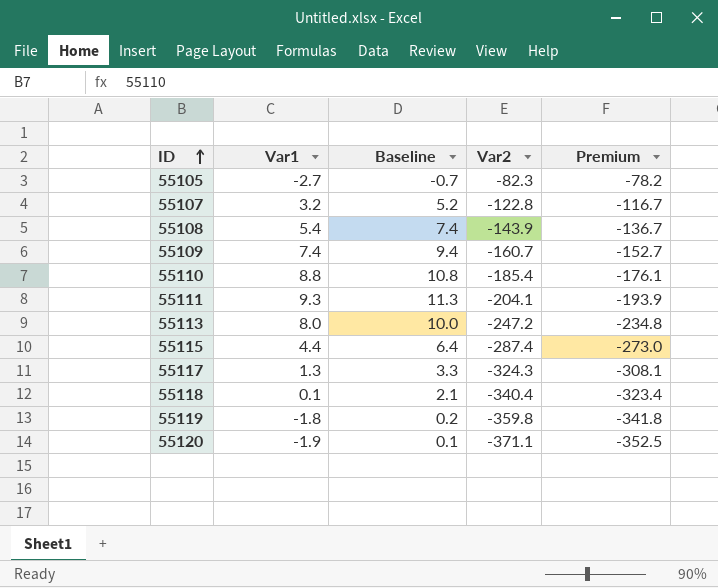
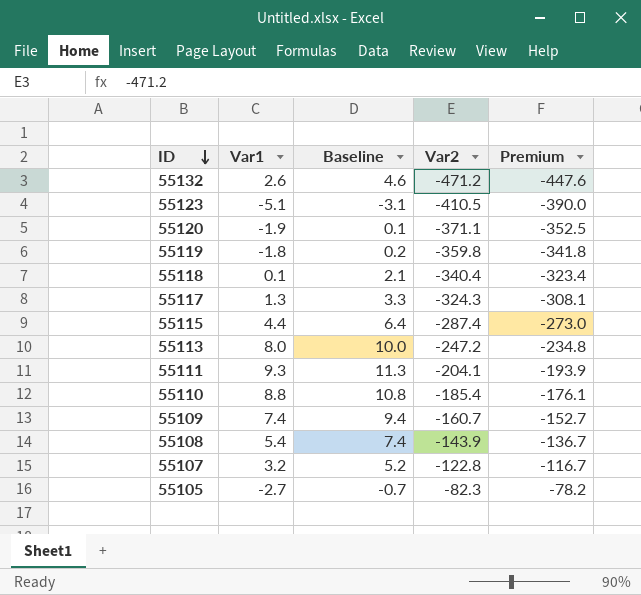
row order: ID ascending -> ID descending
row 55132: none -> 2.6 | 4.6 | -471.2 | -447.6
row 55123: none -> -5.1 | -3.1 | -410.5 | -390.0

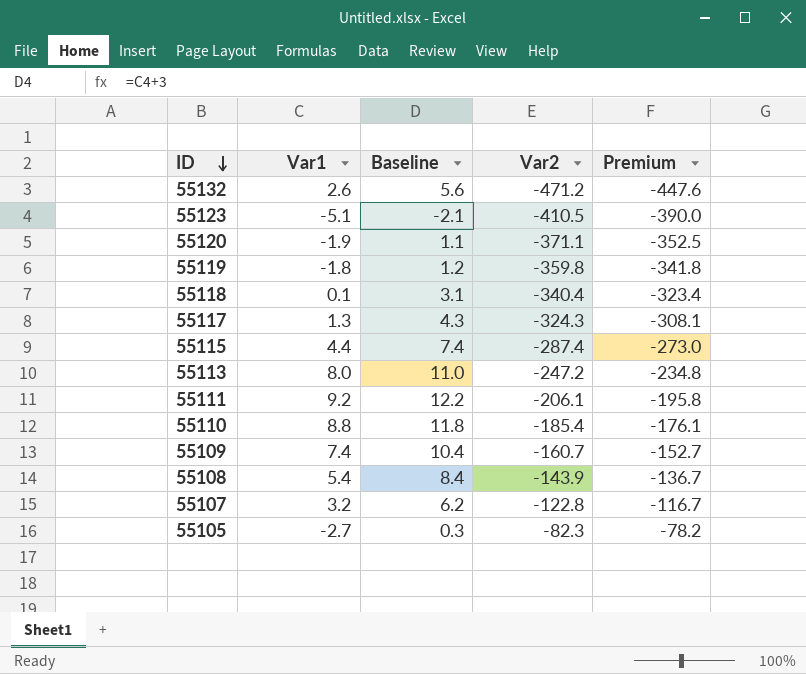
column Baseline | formula: [Var1] + 2 -> [Var1] + 3
55111 | Var1: 9.3 -> 9.2
55111 | Var2: -204.1 -> -206.1
55111 | Premium: -193.9 -> -195.8

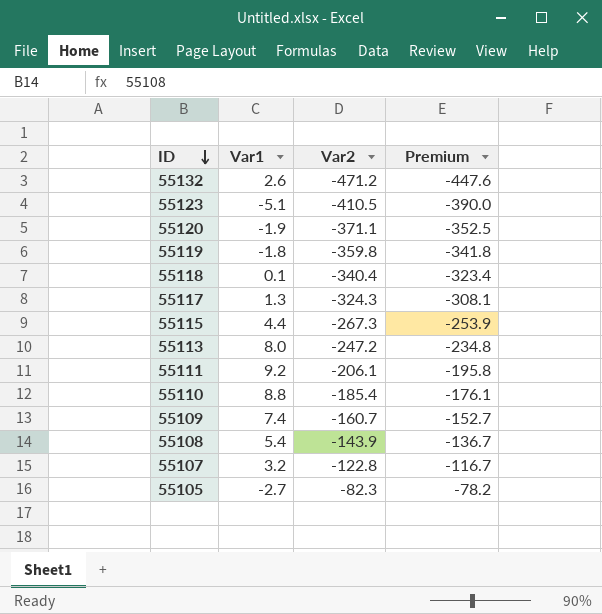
column Baseline | formula: [Var1] + 3 -> none
55115 | Var2: -287.4 -> -267.3
55115 | Premium: -273.0 -> -253.9

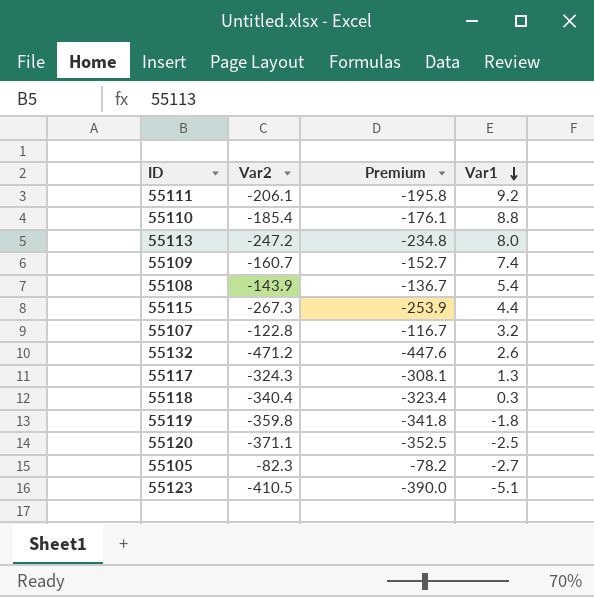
row order: ID descending -> Var1 descending
column Var1 | position: 2 -> 4
55118 | Var1: 0.1 -> 0.3
55120 | Var1: -1.9 -> -2.5

